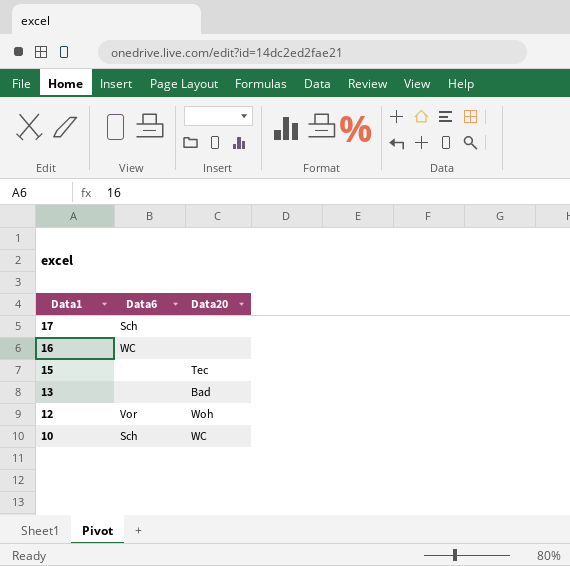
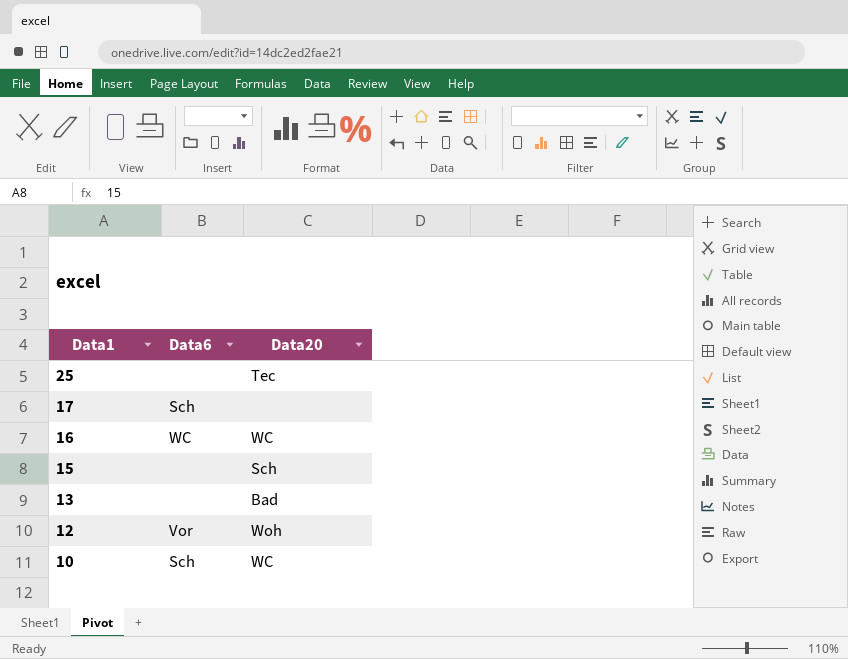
row 25: none -> none | Tec
16 | Data20: none -> WC
15 | Data20: Tec -> Sch

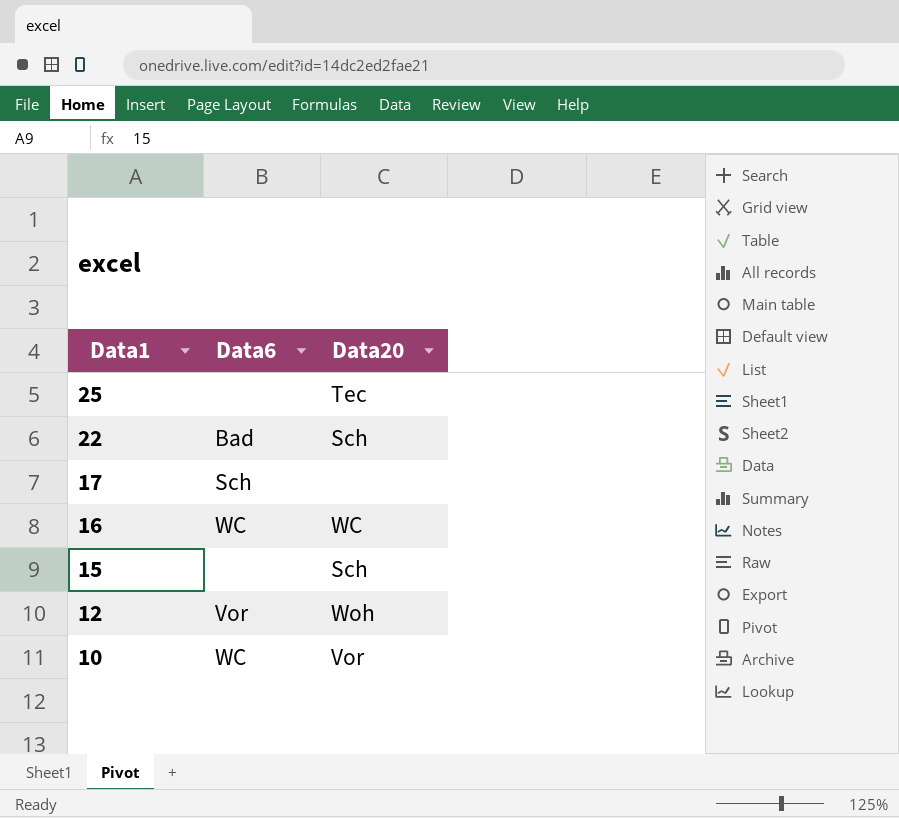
row 13: none | Bad -> none
row 22: none -> Bad | Sch
10 | Data6: Sch -> WC
10 | Data20: WC -> Vor

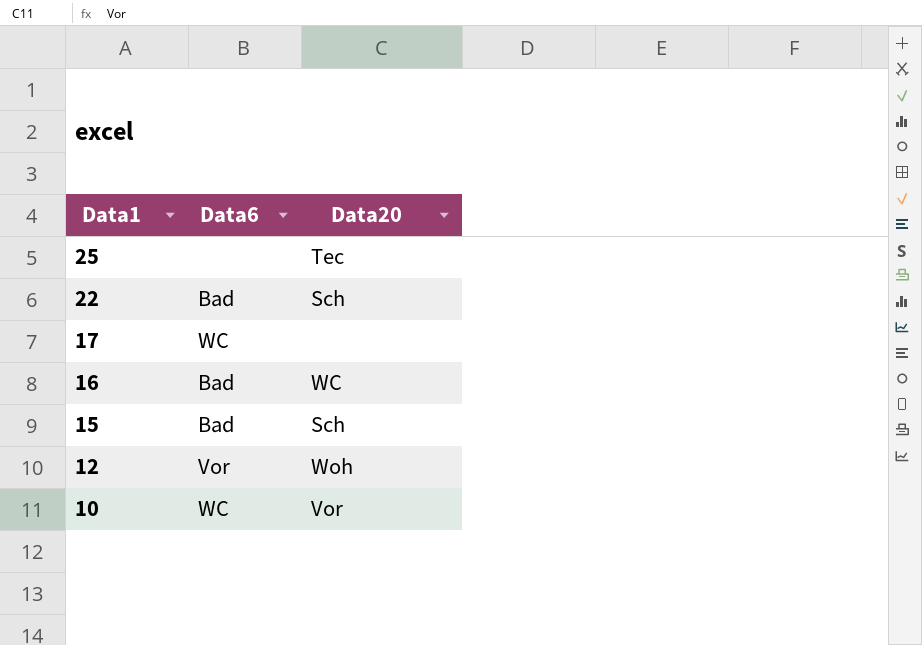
17 | Data6: Sch -> WC
16 | Data6: WC -> Bad
15 | Data6: none -> Bad

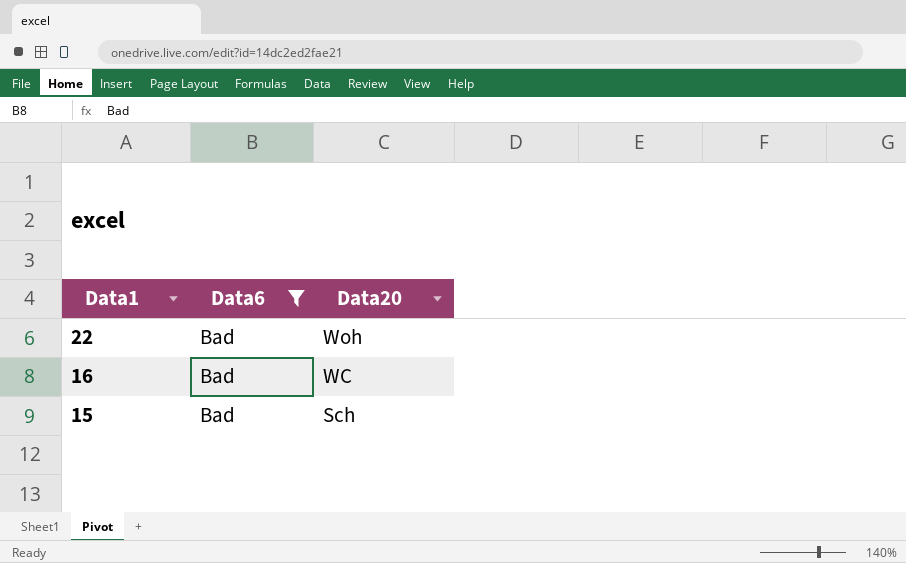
filter: none -> Data6 = Bad
22 | Data20: Sch -> Woh

